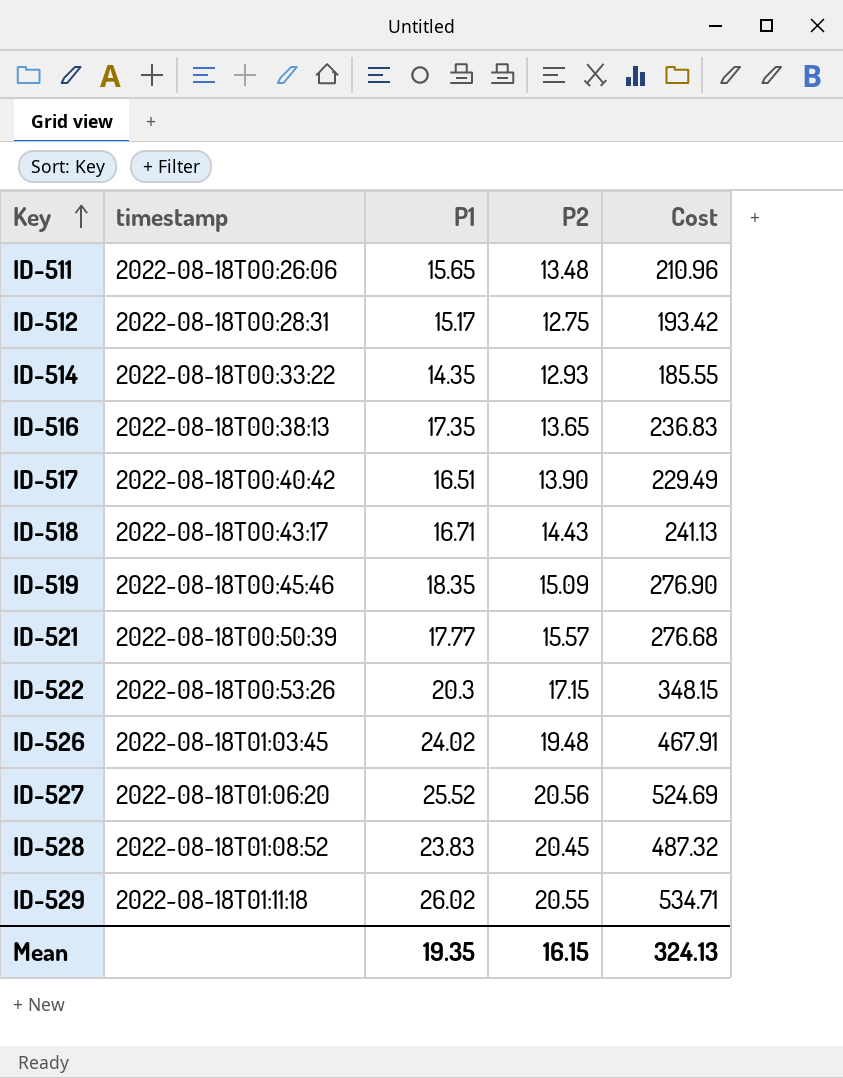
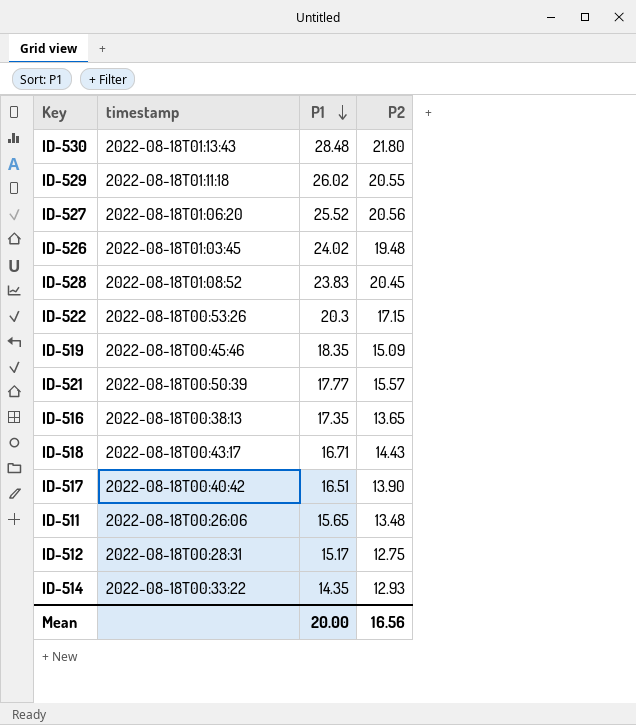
row order: Key ascending -> P1 descending
column Cost | formula: [P1] * [P2] -> none
row ID-530: none -> 2022-08-18T01:13:43 | 28.48 | 21.80
Mean | P1: 19.35 -> 20.00
Mean | P2: 16.15 -> 16.56

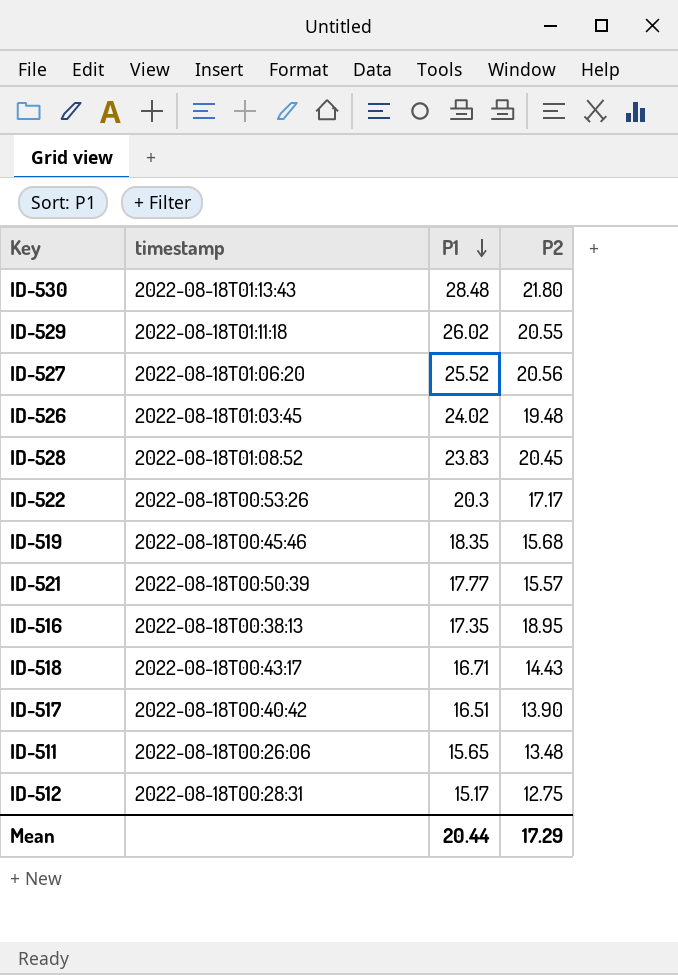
row ID-514: 2022-08-18T00:33:22 | 14.35 | 12.93 -> none
ID-522 | P2: 17.15 -> 17.17
ID-519 | P2: 15.09 -> 15.68
ID-516 | P2: 13.65 -> 18.95
Mean | P1: 20.00 -> 20.44
Mean | P2: 16.56 -> 17.29

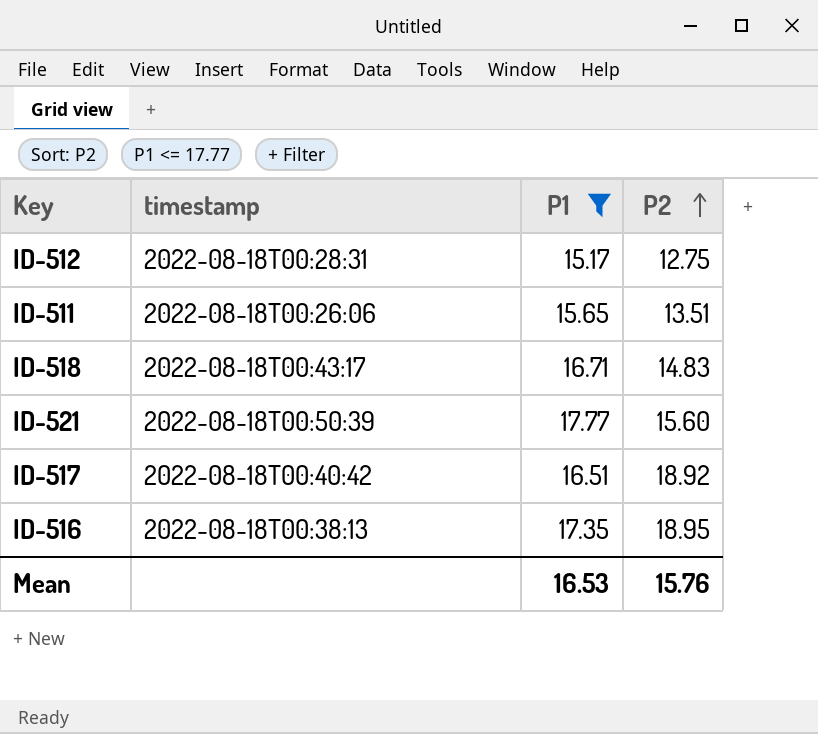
filter: none -> P1 <= 17.77
row order: P1 descending -> P2 ascending
ID-511 | P2: 13.48 -> 13.51
ID-518 | P2: 14.43 -> 14.83
ID-521 | P2: 15.57 -> 15.60
ID-517 | P2: 13.90 -> 18.92
Mean | P1: 20.44 -> 16.53
Mean | P2: 17.29 -> 15.76

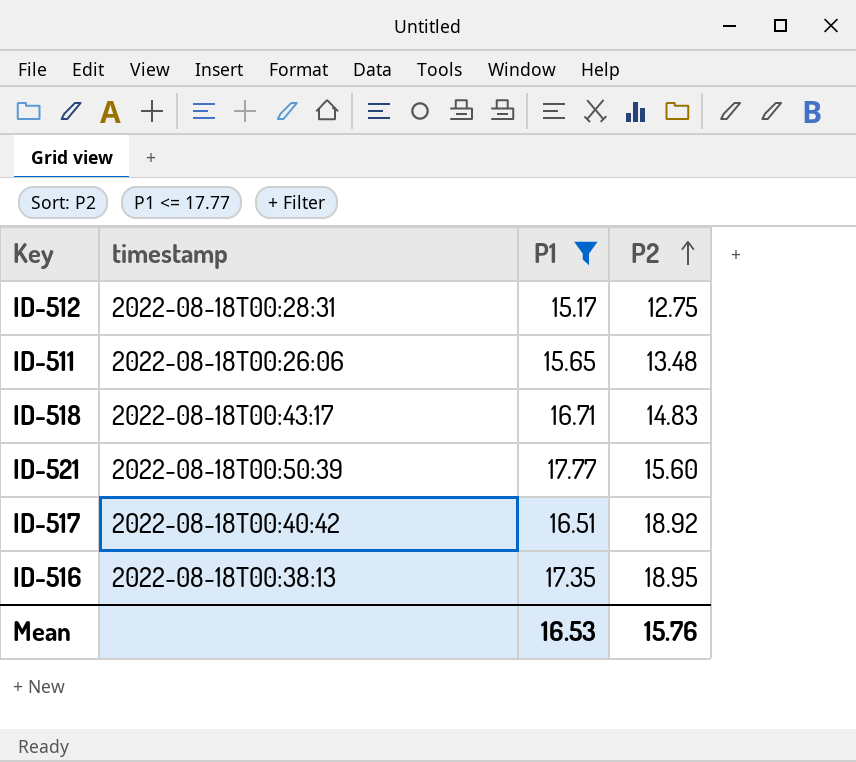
ID-511 | P2: 13.51 -> 13.48

